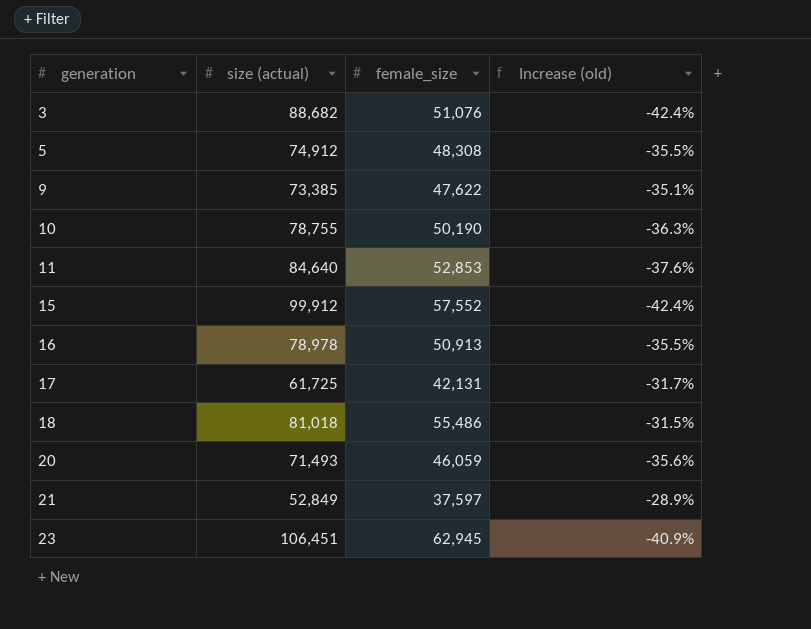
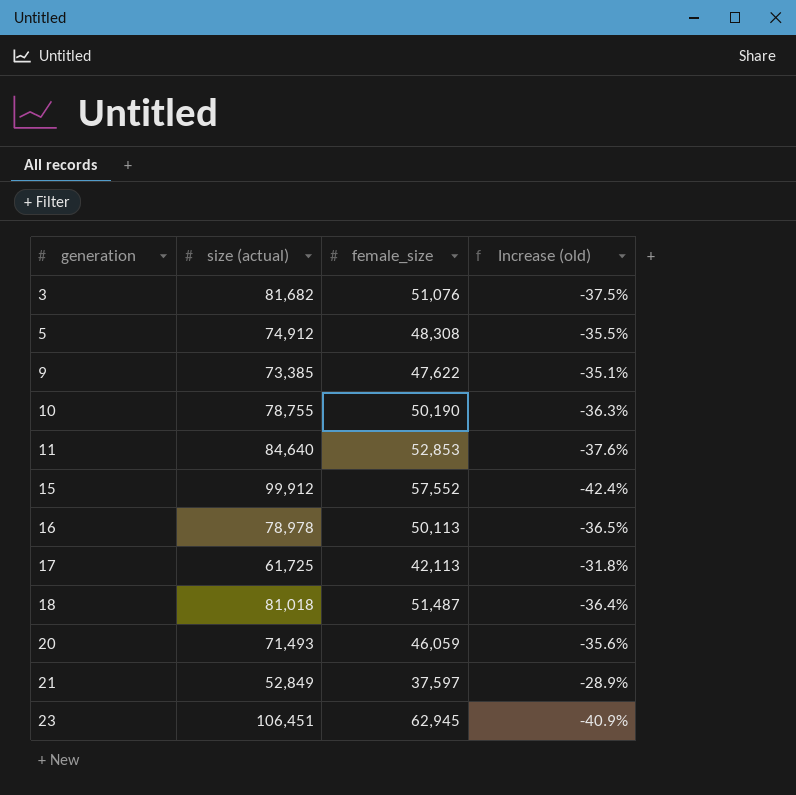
3 | size (actual): 88,682 -> 81,682
3 | Increase (old): -42.4% -> -37.5%
16 | female_size: 50,913 -> 50,113
16 | Increase (old): -35.5% -> -36.5%
17 | female_size: 42,131 -> 42,113
17 | Increase (old): -31.7% -> -31.8%
18 | female_size: 55,486 -> 51,487
18 | Increase (old): -31.5% -> -36.4%

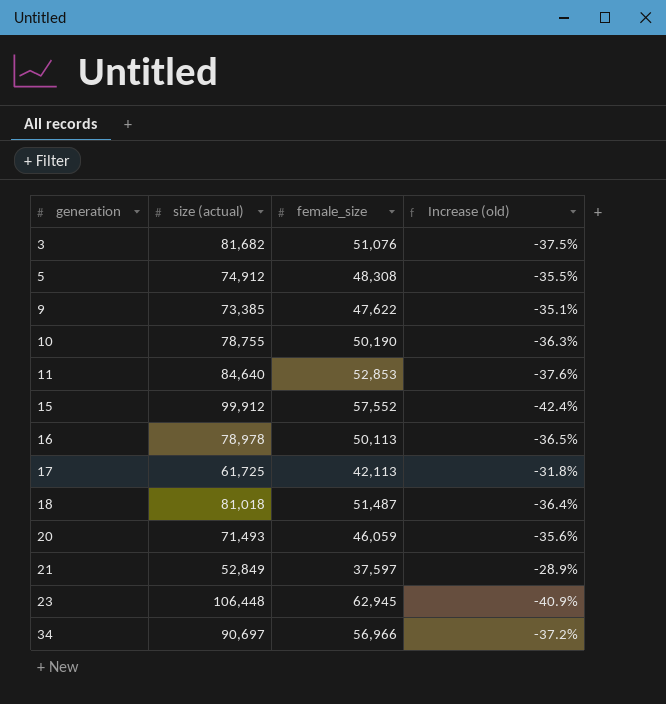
23 | size (actual): 106,451 -> 106,448
row 34: none -> 90,697 | 56,966 | -37.2%

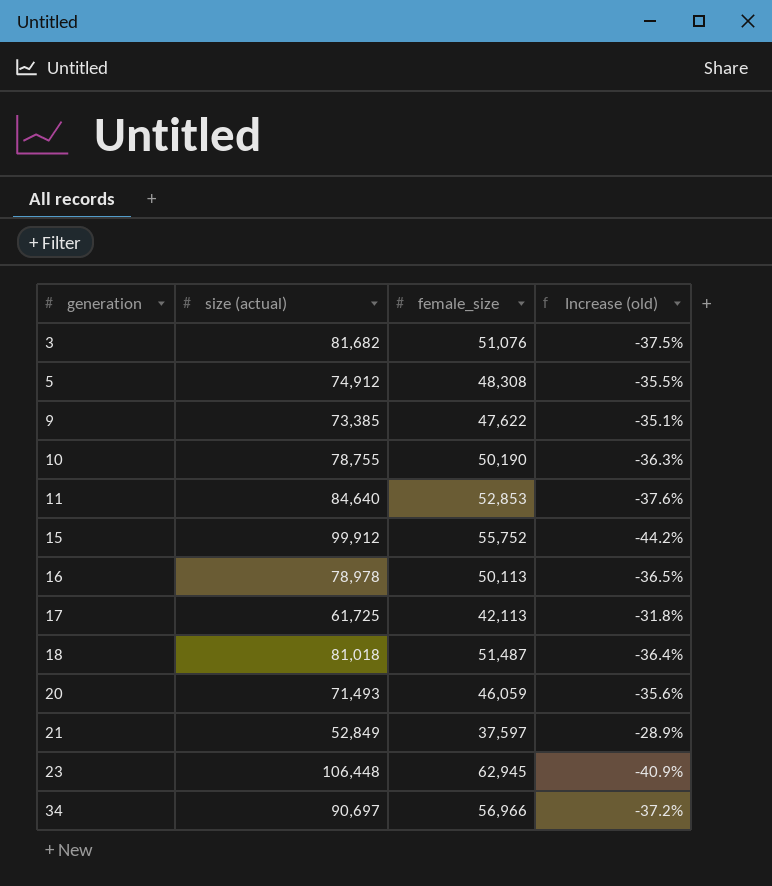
15 | female_size: 57,552 -> 55,752
15 | Increase (old): -42.4% -> -44.2%

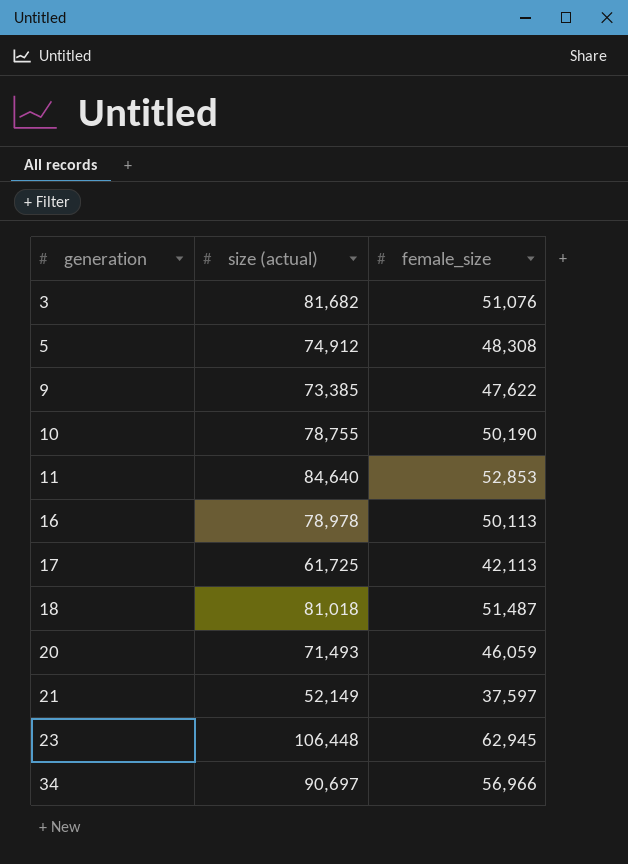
column Increase (old) | formula: ([female_size] - [size (actual)]) / [size (actual)] -> none
row 15: 99,912 | 55,752 | -44.2% -> none
21 | size (actual): 52,849 -> 52,149

